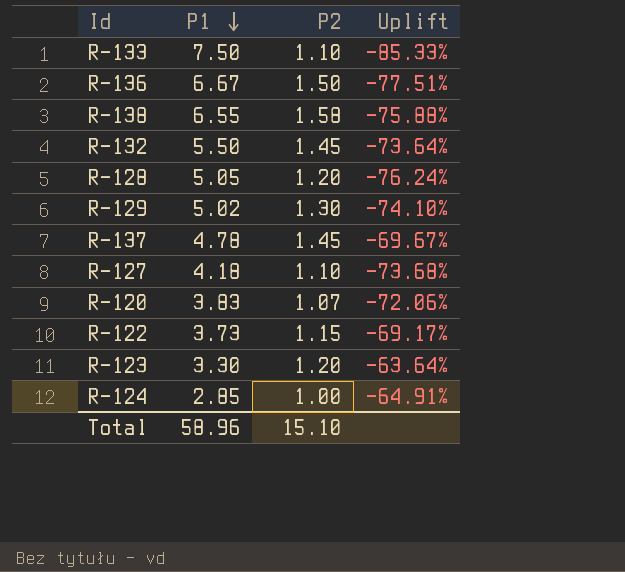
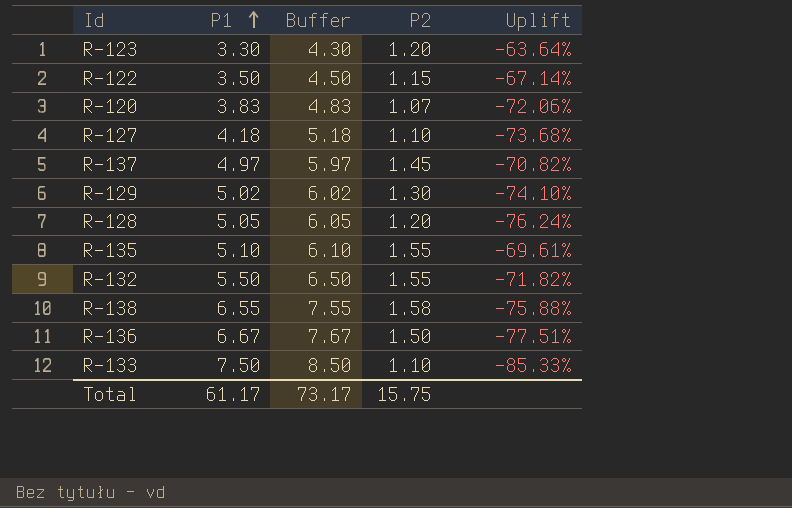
row order: P1 descending -> P1 ascending
column Buffer | formula: none -> [P1] + 1
row R-124: 2.85 | 1.00 | -64.91% -> none
R-122 | P1: 3.73 -> 3.50
R-122 | Uplift: -69.17% -> -67.14%
R-137 | P1: 4.78 -> 4.97
R-137 | Uplift: -69.67% -> -70.82%
row R-135: none -> 5.10 | 6.10 | 1.55 | -69.61%
R-132 | P2: 1.45 -> 1.55
R-132 | Uplift: -73.64% -> -71.82%
Total | P1: 58.96 -> 61.17
Total | P2: 15.10 -> 15.75

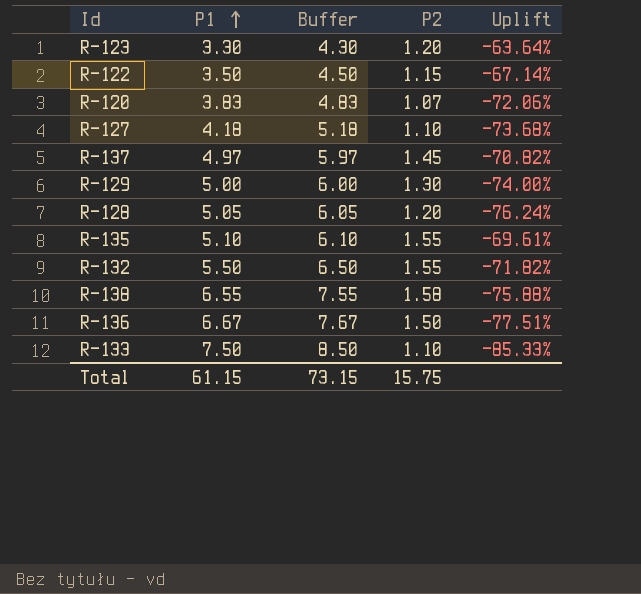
R-129 | P1: 5.02 -> 5.00
R-129 | Buffer: 6.02 -> 6.00
R-129 | Uplift: -74.10% -> -74.00%
Total | P1: 61.17 -> 61.15
Total | Buffer: 73.17 -> 73.15

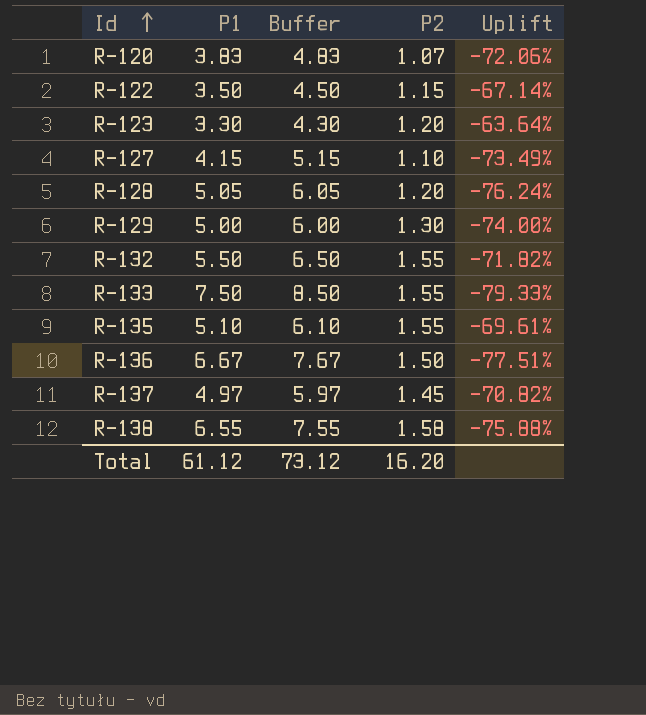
row order: P1 ascending -> Id ascending
R-127 | P1: 4.18 -> 4.15
R-127 | Buffer: 5.18 -> 5.15
R-127 | Uplift: -73.68% -> -73.49%
R-133 | P2: 1.10 -> 1.55
R-133 | Uplift: -85.33% -> -79.33%
Total | P1: 61.15 -> 61.12
Total | Buffer: 73.15 -> 73.12
Total | P2: 15.75 -> 16.20

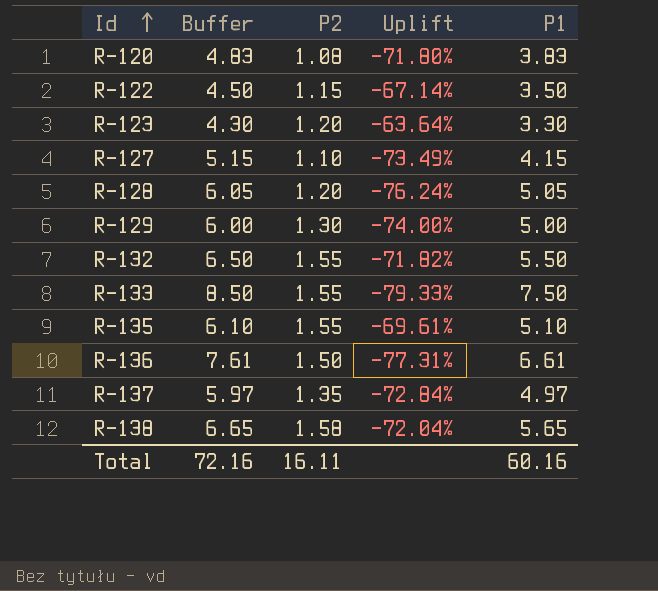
column P1 | position: 2 -> 5
R-120 | P2: 1.07 -> 1.08
R-120 | Uplift: -72.06% -> -71.80%
R-136 | Buffer: 7.67 -> 7.61
R-136 | Uplift: -77.51% -> -77.31%
R-136 | P1: 6.67 -> 6.61
R-137 | P2: 1.45 -> 1.35
R-137 | Uplift: -70.82% -> -72.84%
R-138 | Buffer: 7.55 -> 6.65
R-138 | Uplift: -75.88% -> -72.04%
R-138 | P1: 6.55 -> 5.65
Total | Buffer: 73.12 -> 72.16
Total | P2: 16.20 -> 16.11
Total | P1: 61.12 -> 60.16

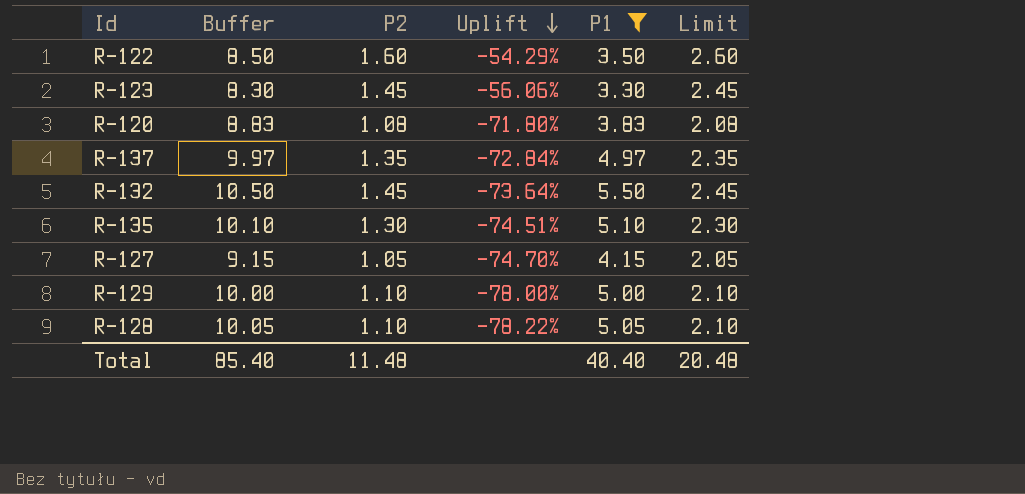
filter: none -> P1 <= 5.50
row order: Id ascending -> Uplift descending
column Buffer | formula: [P1] + 1 -> [P1] + 5
column Limit | formula: none -> [P2] + 1
R-122 | P2: 1.15 -> 1.60
R-122 | Uplift: -67.14% -> -54.29%
R-123 | P2: 1.20 -> 1.45
R-123 | Uplift: -63.64% -> -56.06%
R-132 | P2: 1.55 -> 1.45
R-132 | Uplift: -71.82% -> -73.64%
R-135 | P2: 1.55 -> 1.30
R-135 | Uplift: -69.61% -> -74.51%
R-127 | P2: 1.10 -> 1.05
R-127 | Uplift: -73.49% -> -74.70%
R-129 | P2: 1.30 -> 1.10
R-129 | Uplift: -74.00% -> -78.00%
R-128 | P2: 1.20 -> 1.10
R-128 | Uplift: -76.24% -> -78.22%
Total | Buffer: 72.16 -> 85.40
Total | P2: 16.11 -> 11.48
Total | P1: 60.16 -> 40.40

